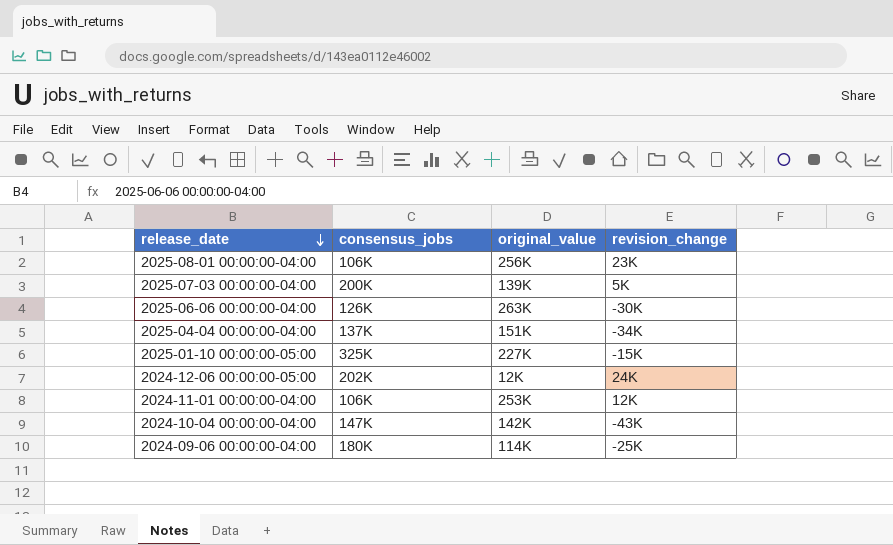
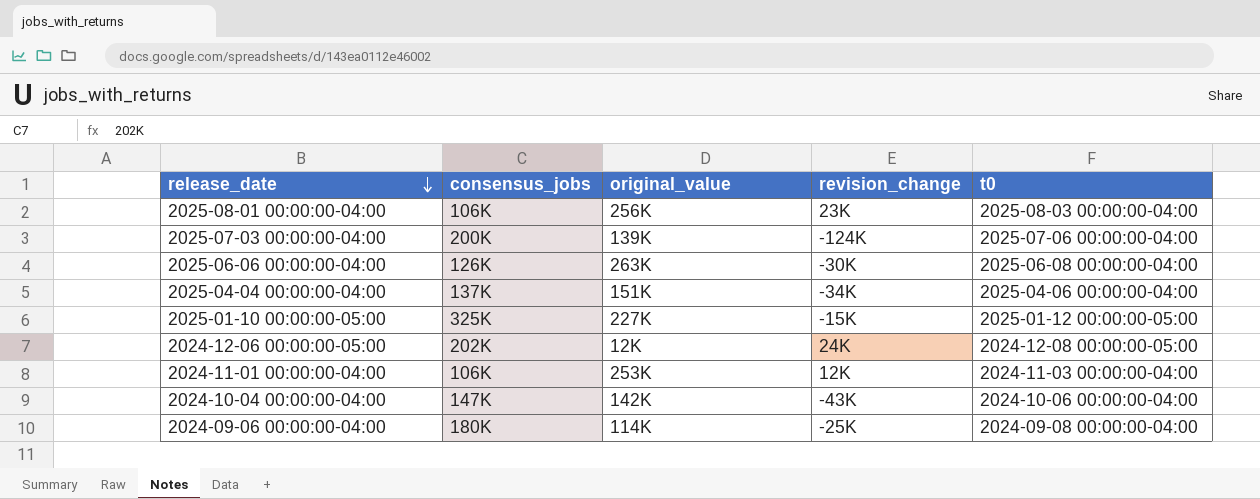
column t0 | position: none -> 5
2025-07-03 00:00:00-04:00 | revision_change: 5K -> -124K

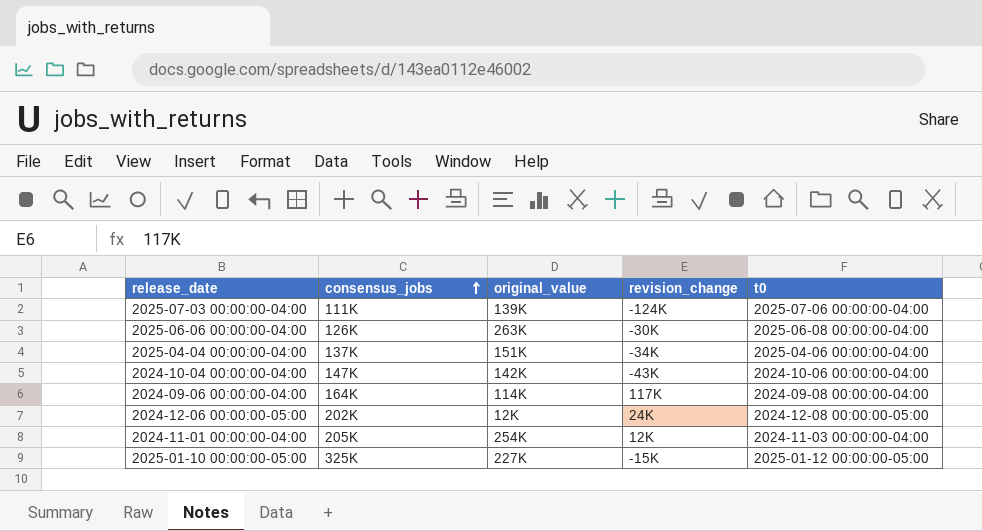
row order: release_date descending -> consensus_jobs ascending
row 2025-08-01 00:00:00-04:00: 106K | 256K | 23K | 2025-08-03 00:00:00-04:00 -> none
2025-07-03 00:00:00-04:00 | consensus_jobs: 200K -> 111K
2024-09-06 00:00:00-04:00 | consensus_jobs: 180K -> 164K
2024-09-06 00:00:00-04:00 | revision_change: -25K -> 117K
2024-11-01 00:00:00-04:00 | consensus_jobs: 106K -> 205K
2024-11-01 00:00:00-04:00 | original_value: 253K -> 254K

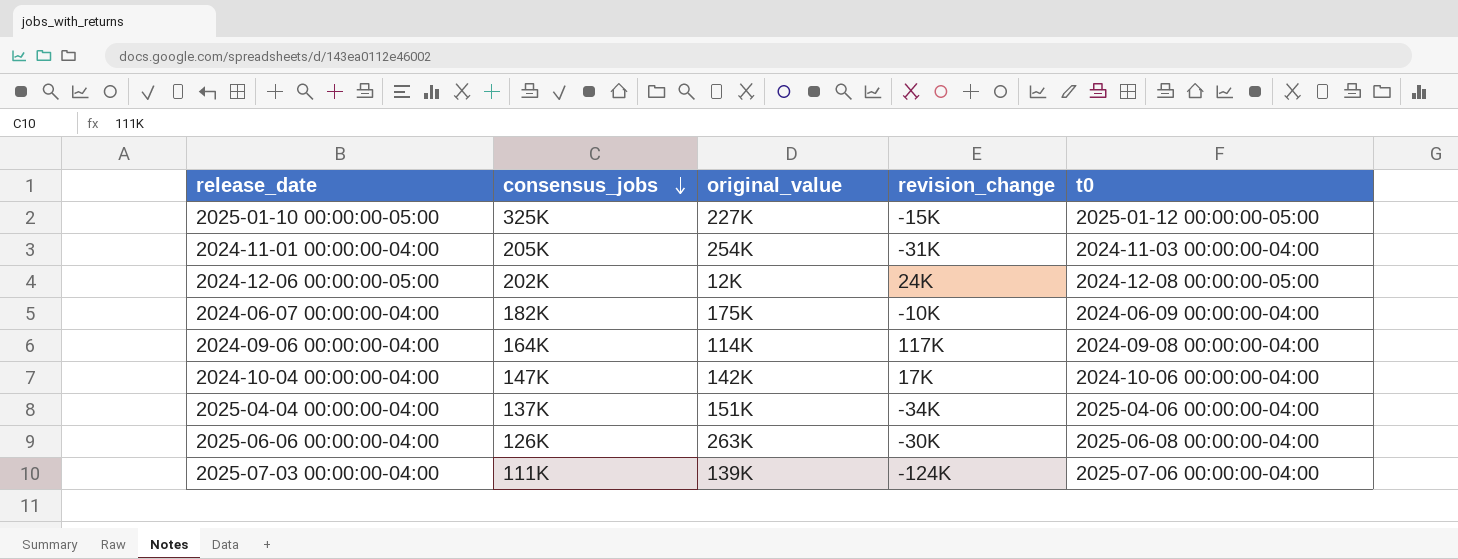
row order: consensus_jobs ascending -> consensus_jobs descending
2024-11-01 00:00:00-04:00 | revision_change: 12K -> -31K
row 2024-06-07 00:00:00-04:00: none -> 182K | 175K | -10K | 2024-06-09 00:00:00-04:00
2024-10-04 00:00:00-04:00 | revision_change: -43K -> 17K

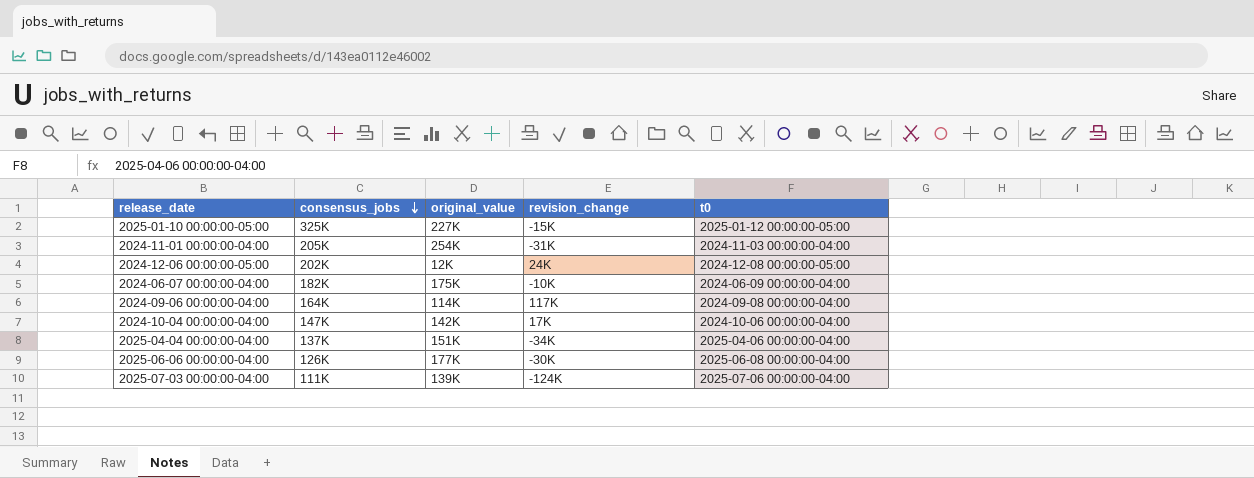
2025-06-06 00:00:00-04:00 | original_value: 263K -> 177K

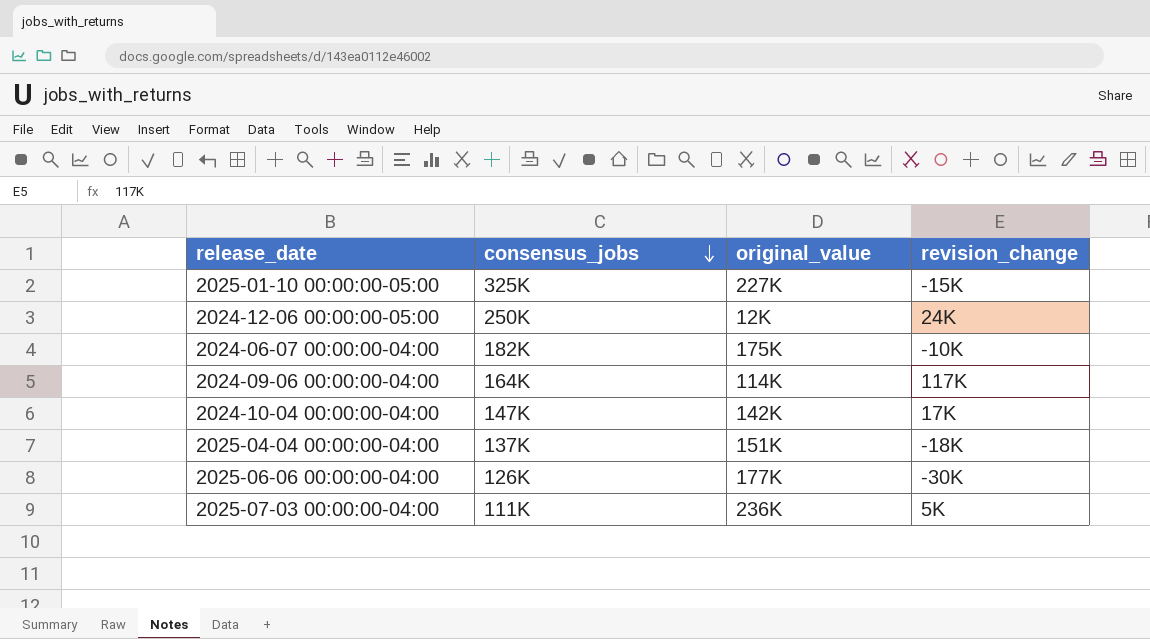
column t0 | position: 5 -> none
row 2024-11-01 00:00:00-04:00: 205K | 254K | -31K | 2024-11-03 00:00:00-04:00 -> none
2024-12-06 00:00:00-05:00 | consensus_jobs: 202K -> 250K
2025-04-04 00:00:00-04:00 | revision_change: -34K -> -18K
2025-07-03 00:00:00-04:00 | original_value: 139K -> 236K
2025-07-03 00:00:00-04:00 | revision_change: -124K -> 5K

